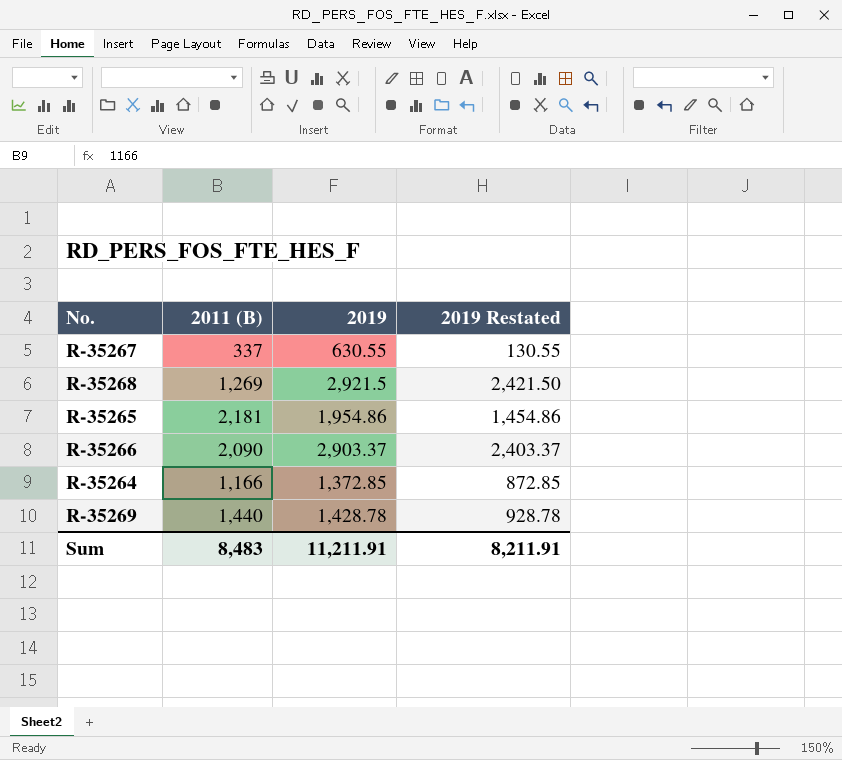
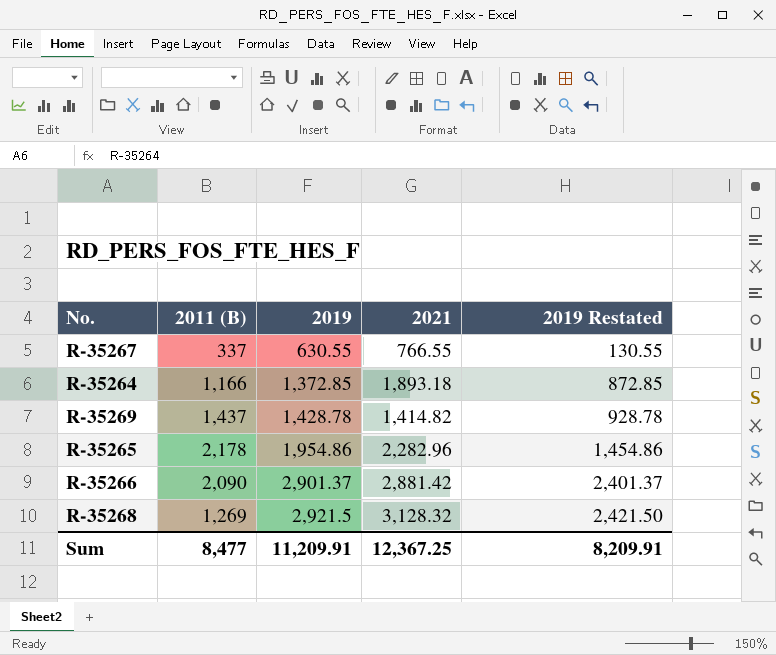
row order: none -> 2019 ascending
column 2021 | position: none -> 4
R-35269 | 2011 (B): 1,440 -> 1,437
R-35265 | 2011 (B): 2,181 -> 2,178
R-35266 | 2019: 2,903.37 -> 2,901.37
R-35266 | 2019 Restated: 2,403.37 -> 2,401.37
Sum | 2011 (B): 8,483 -> 8,477
Sum | 2019: 11,211.91 -> 11,209.91
Sum | 2019 Restated: 8,211.91 -> 8,209.91

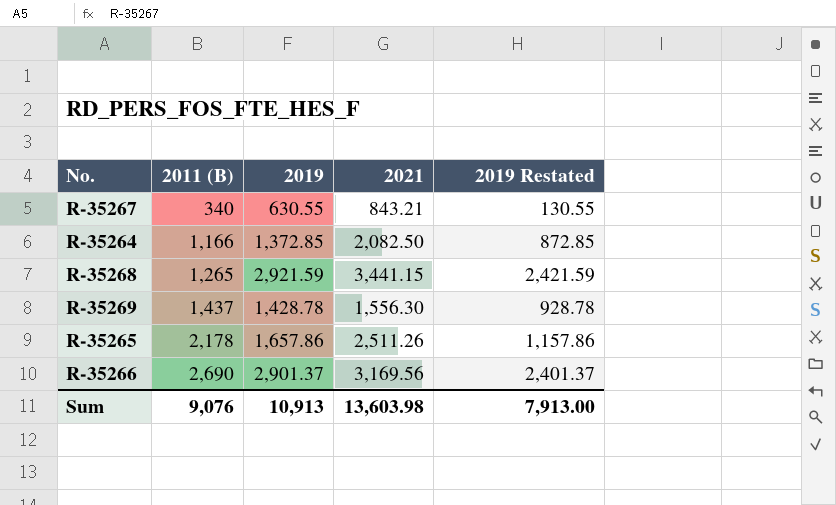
row order: 2019 ascending -> 2011 (B) ascending
R-35267 | 2011 (B): 337 -> 340
R-35267 | 2021: 766.55 -> 843.21
R-35264 | 2021: 1,893.18 -> 2,082.50
R-35268 | 2011 (B): 1,269 -> 1,265
R-35268 | 2019: 2,921.5 -> 2,921.59
R-35268 | 2021: 3,128.32 -> 3,441.15
R-35268 | 2019 Restated: 2,421.50 -> 2,421.59
R-35269 | 2021: 1,414.82 -> 1,556.30
R-35265 | 2019: 1,954.86 -> 1,657.86
R-35265 | 2021: 2,282.96 -> 2,511.26
R-35265 | 2019 Restated: 1,454.86 -> 1,157.86
R-35266 | 2011 (B): 2,090 -> 2,690
R-35266 | 2021: 2,881.42 -> 3,169.56
Sum | 2011 (B): 8,477 -> 9,076
Sum | 2019: 11,209.91 -> 10,913
Sum | 2021: 12,367.25 -> 13,603.98
Sum | 2019 Restated: 8,209.91 -> 7,913.00

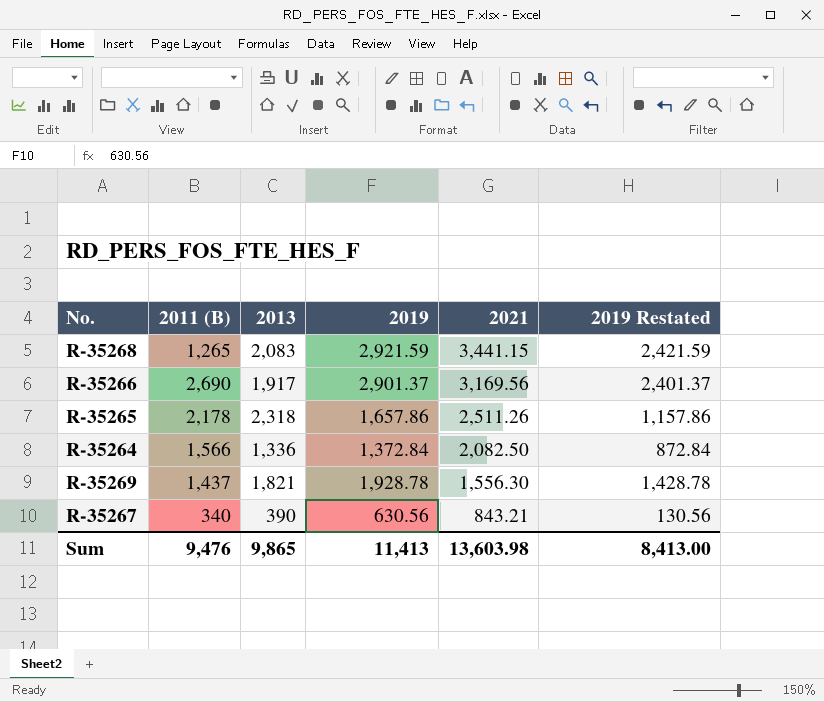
row order: 2011 (B) ascending -> 2021 descending
column 2013 | position: none -> 3
R-35264 | 2011 (B): 1,166 -> 1,566
R-35264 | 2019: 1,372.85 -> 1,372.84
R-35264 | 2019 Restated: 872.85 -> 872.84
R-35269 | 2019: 1,428.78 -> 1,928.78
R-35269 | 2019 Restated: 928.78 -> 1,428.78
R-35267 | 2019: 630.55 -> 630.56
R-35267 | 2019 Restated: 130.55 -> 130.56
Sum | 2011 (B): 9,076 -> 9,476
Sum | 2019: 10,913 -> 11,413
Sum | 2019 Restated: 7,913.00 -> 8,413.00

